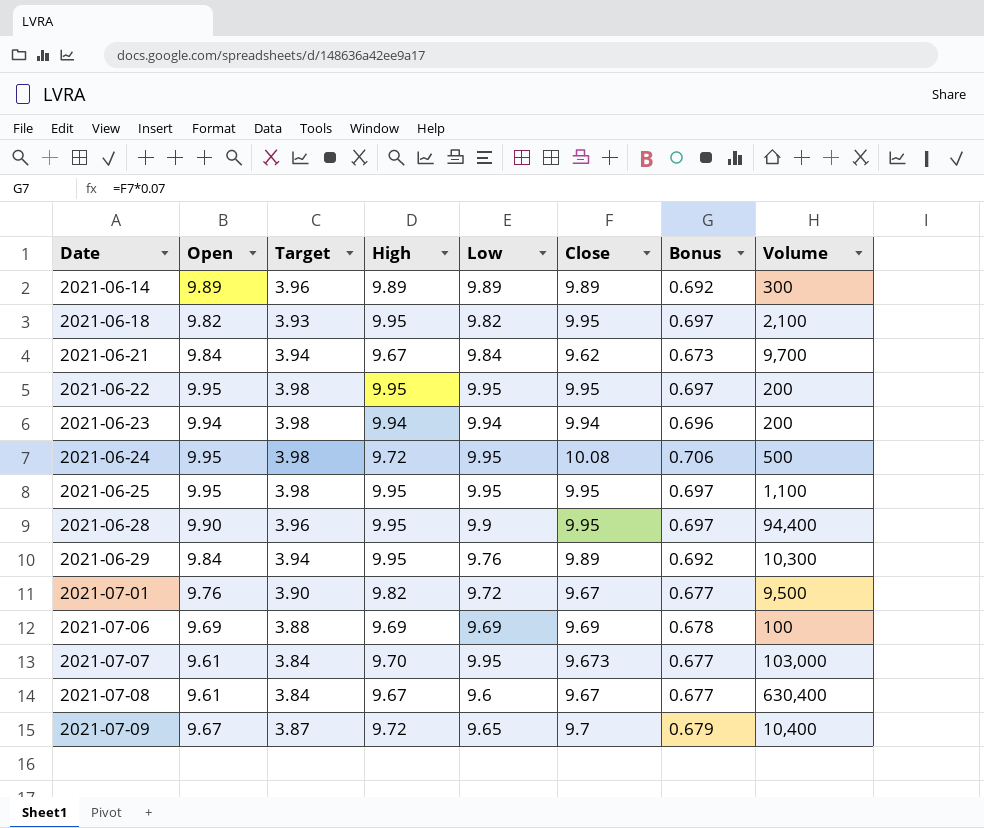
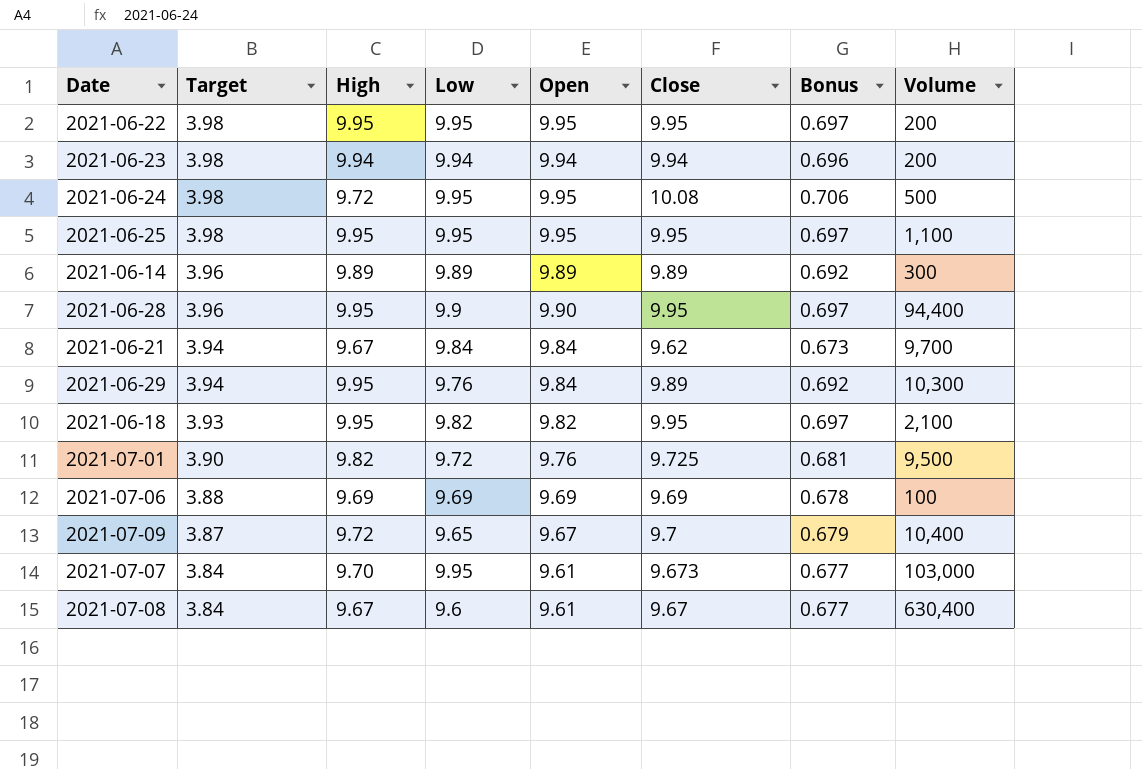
row order: Date ascending -> Target descending
column Open | position: 2 -> 5
2021-07-01 | Close: 9.67 -> 9.725
2021-07-01 | Bonus: 0.677 -> 0.681

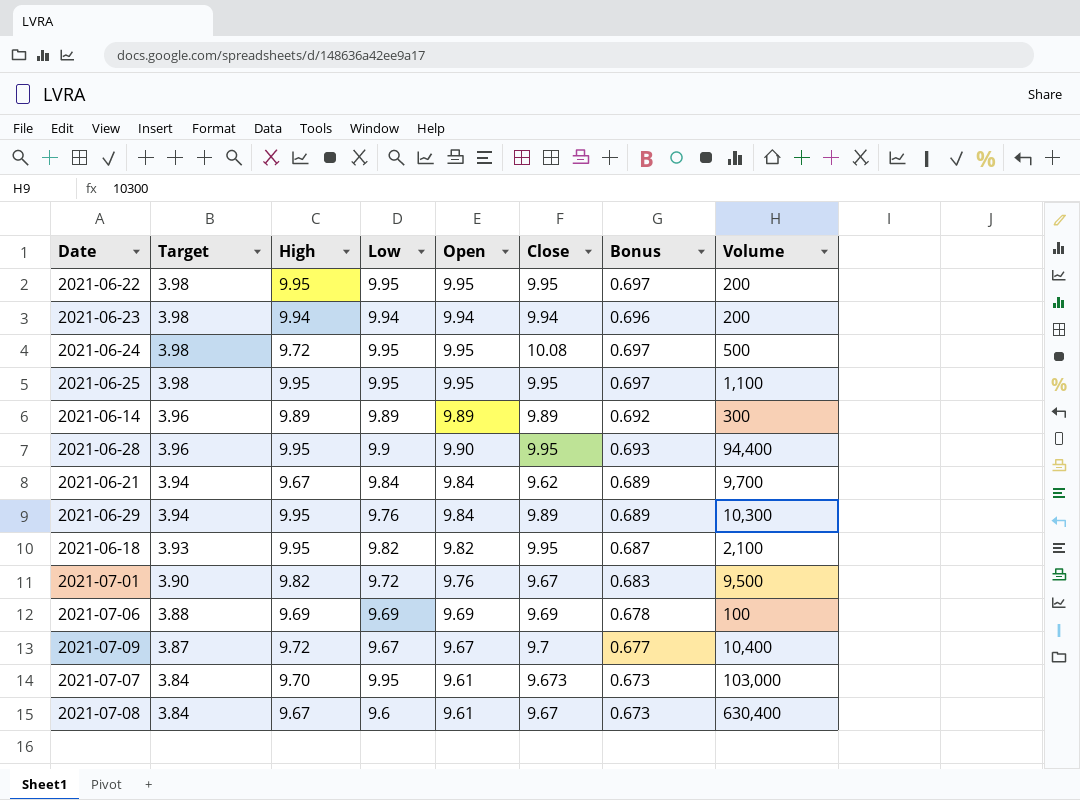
column Bonus | formula: [Close] * 0.07 -> [Open] * 0.07
2021-07-01 | Close: 9.725 -> 9.67
2021-07-09 | Low: 9.65 -> 9.67

